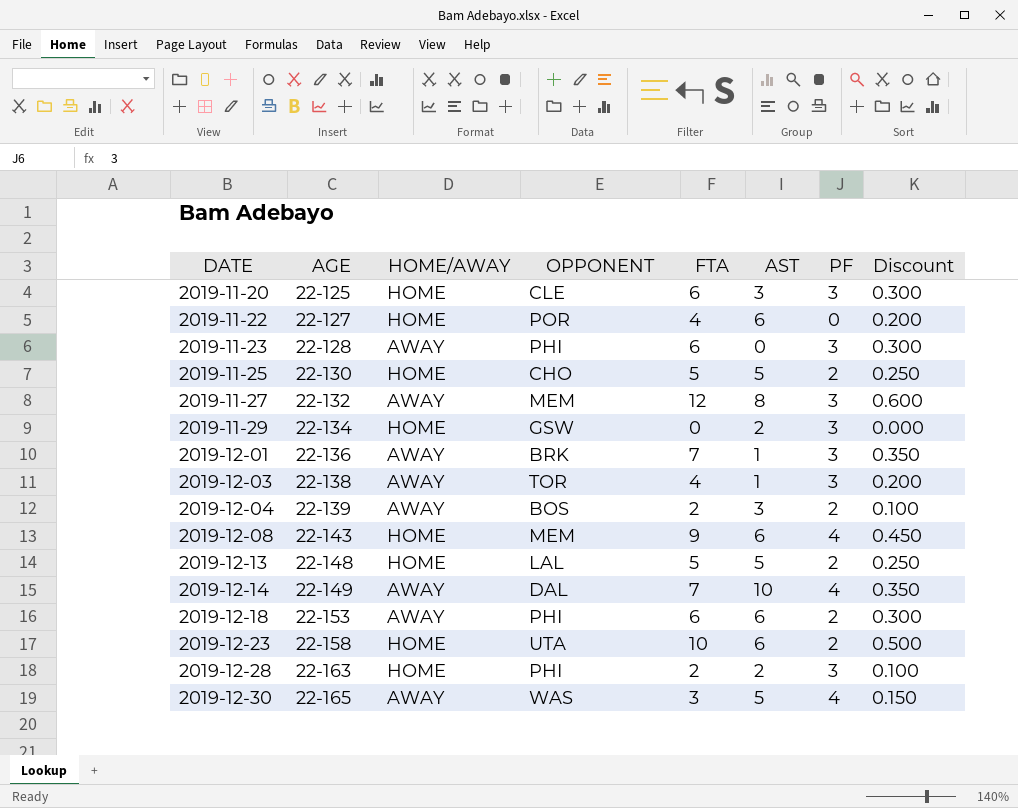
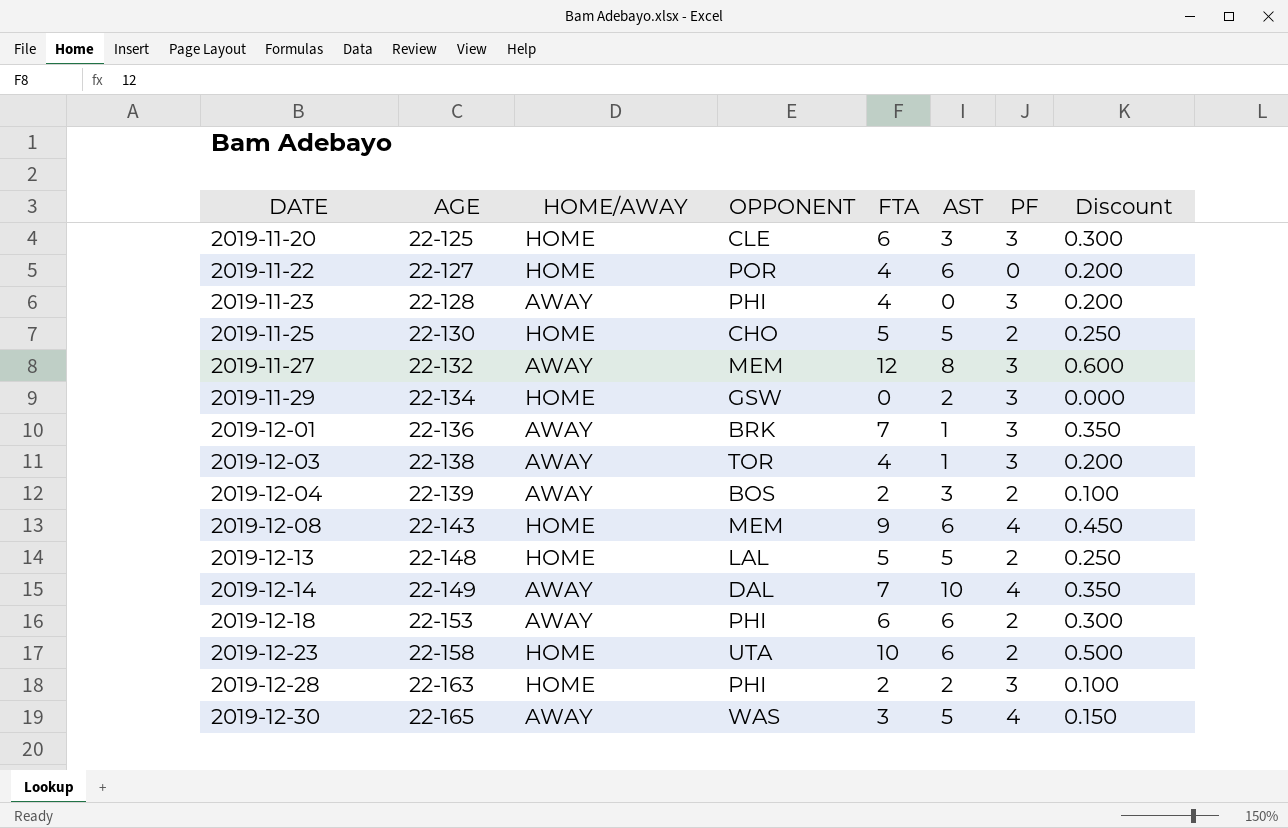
2019-11-23 | FTA: 6 -> 4
2019-11-23 | Discount: 0.300 -> 0.200

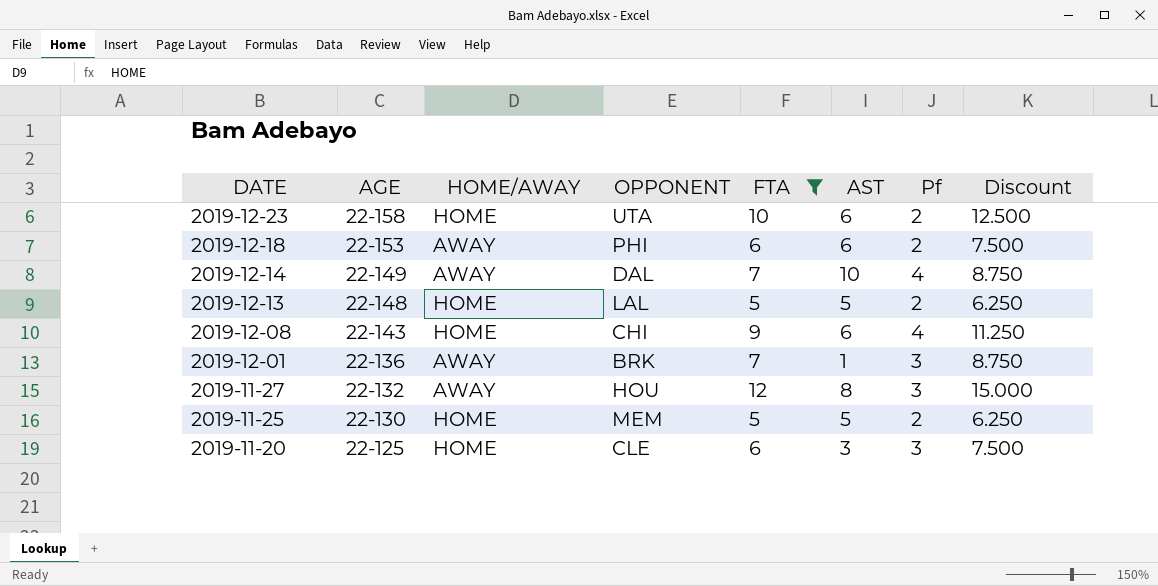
filter: none -> FTA >= 5
row order: DATE ascending -> DATE descending
column name: PF -> Pf
column Discount | formula: [FTA] * 0.05 -> [FTA] * 1.25
2019-12-08 | OPPONENT: MEM -> CHI
2019-11-27 | OPPONENT: MEM -> HOU
2019-11-25 | OPPONENT: CHO -> MEM

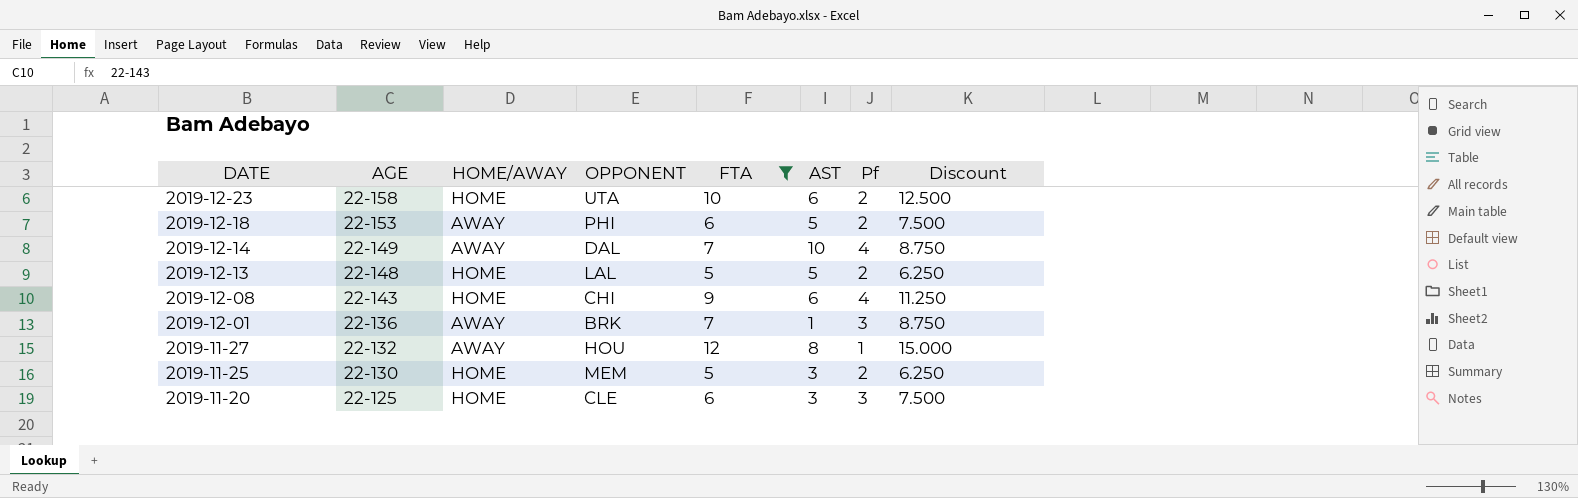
2019-12-18 | AST: 6 -> 5
2019-11-27 | Pf: 3 -> 1
2019-11-25 | AST: 5 -> 3

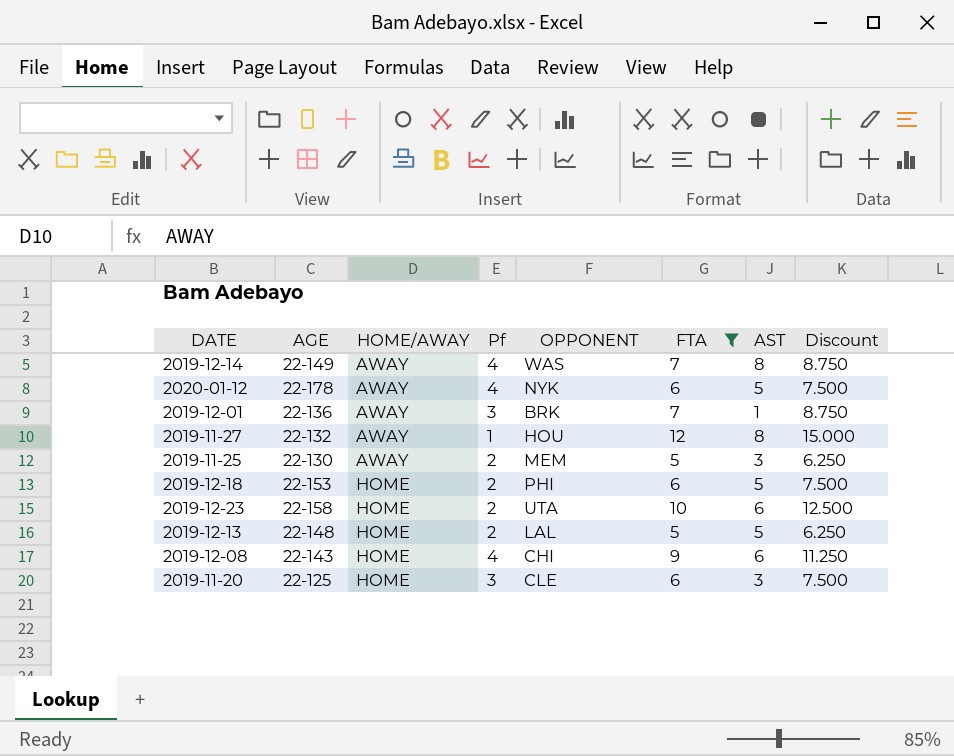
row order: DATE descending -> HOME/AWAY ascending
column Pf | position: 7 -> 4
2019-12-14 | OPPONENT: DAL -> WAS
2019-12-14 | AST: 10 -> 8
row 2020-01-12: none -> 22-178 | AWAY | 4 | NYK | 6 | 5 | 7.500
2019-11-25 | HOME/AWAY: HOME -> AWAY
2019-12-18 | HOME/AWAY: AWAY -> HOME

